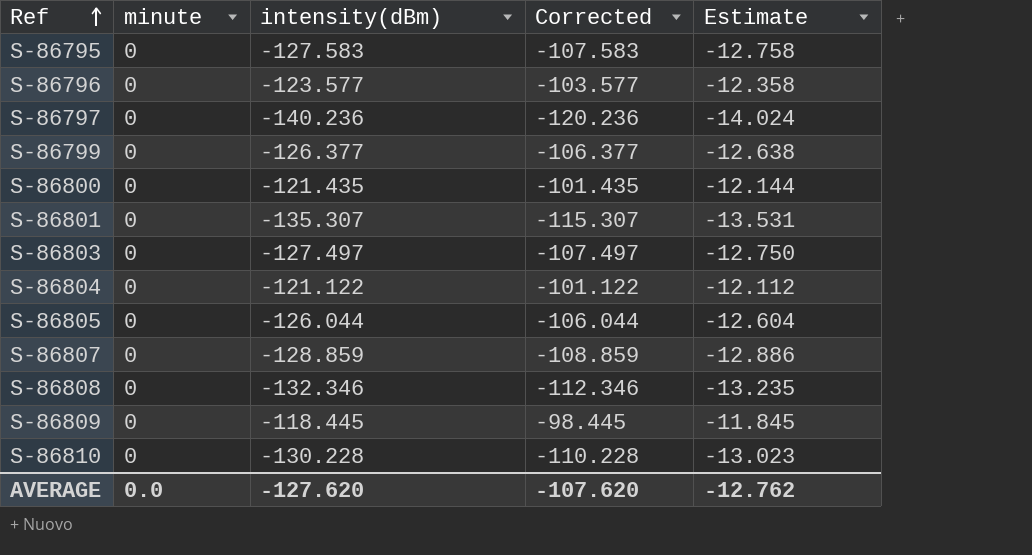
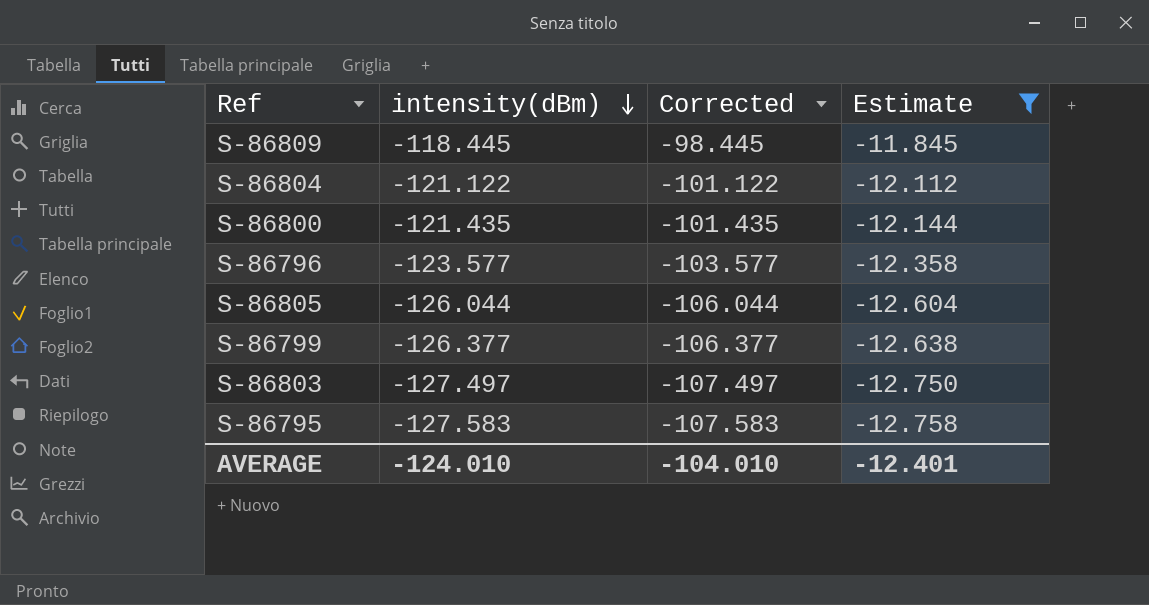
filter: none -> Estimate >= -12.758
row order: Ref ascending -> intensity(dBm) descending
column minute | position: 2 -> none
AVERAGE | intensity(dBm): -127.620 -> -124.010
AVERAGE | Corrected: -107.620 -> -104.010
AVERAGE | Estimate: -12.762 -> -12.401

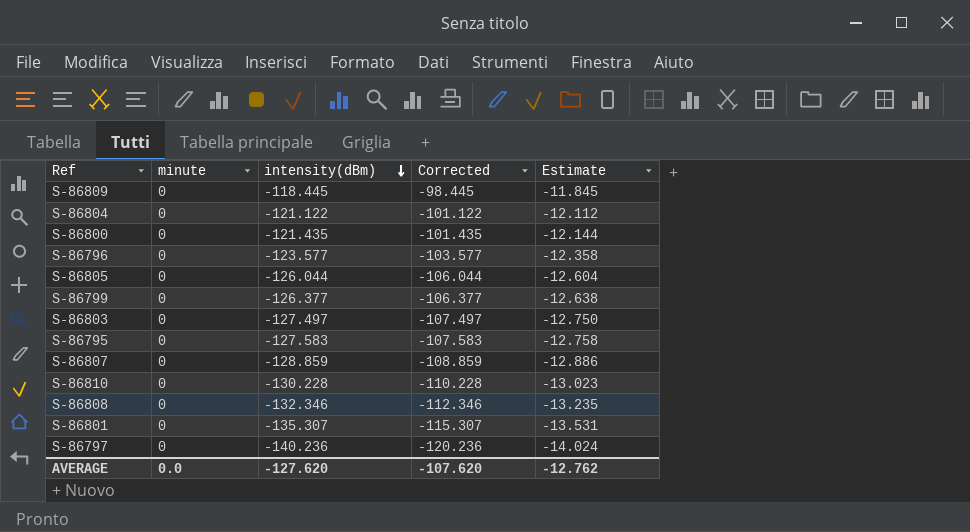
filter: Estimate >= -12.758 -> none
column minute | position: none -> 2
AVERAGE | intensity(dBm): -124.010 -> -127.620
AVERAGE | Corrected: -104.010 -> -107.620
AVERAGE | Estimate: -12.401 -> -12.762

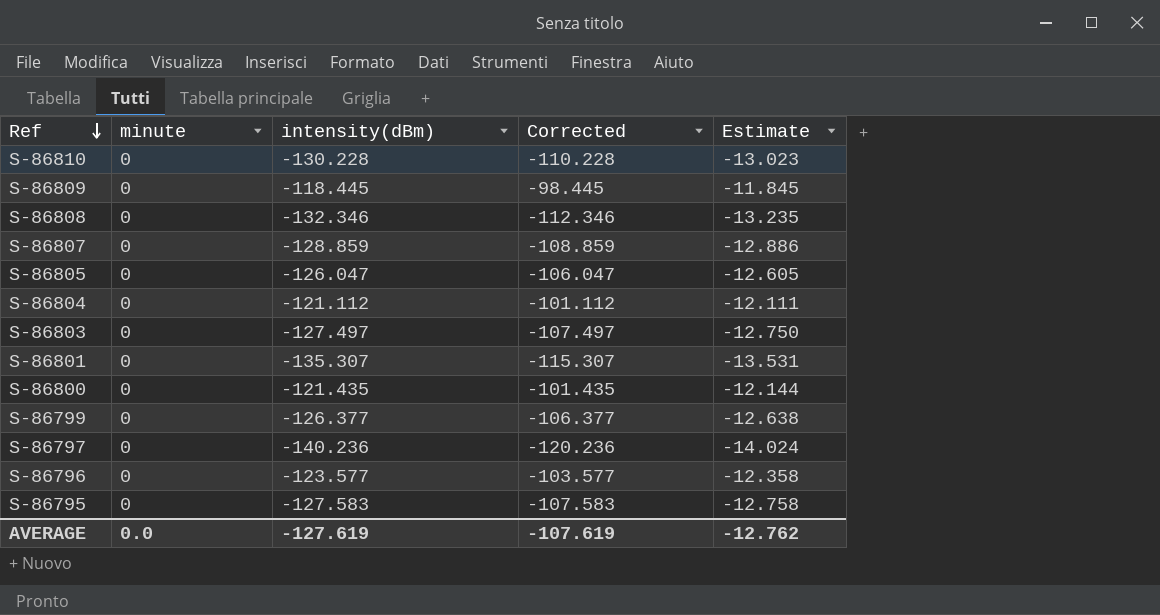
row order: intensity(dBm) descending -> Ref descending
S-86805 | intensity(dBm): -126.044 -> -126.047
S-86805 | Corrected: -106.044 -> -106.047
S-86805 | Estimate: -12.604 -> -12.605
S-86804 | intensity(dBm): -121.122 -> -121.112
S-86804 | Corrected: -101.122 -> -101.112
S-86804 | Estimate: -12.112 -> -12.111
AVERAGE | intensity(dBm): -127.620 -> -127.619
AVERAGE | Corrected: -107.620 -> -107.619

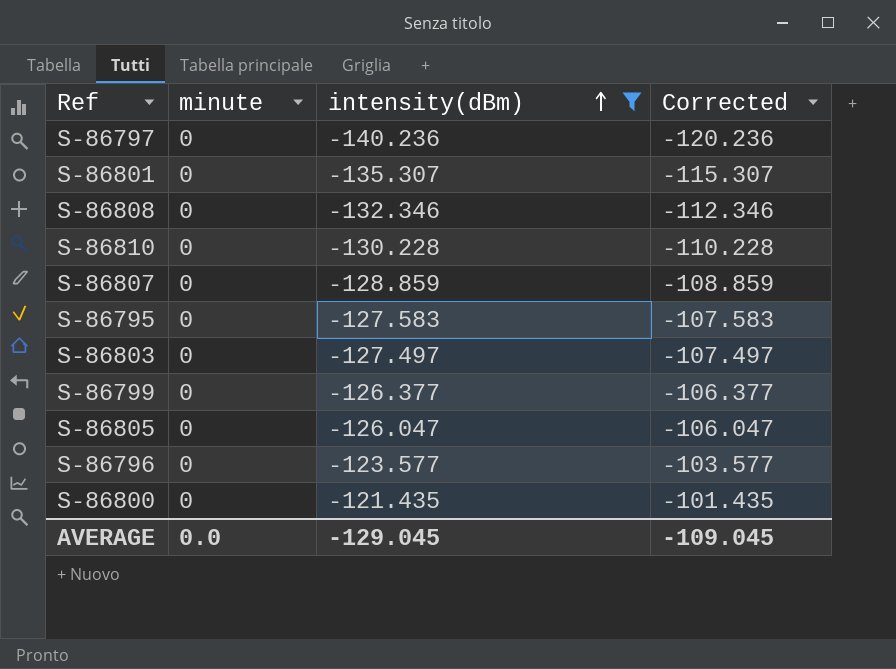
filter: none -> intensity(dBm) <= -121.435
row order: Ref descending -> intensity(dBm) ascending
column Estimate | formula: [intensity(dBm)] * 0.1 -> none
AVERAGE | intensity(dBm): -127.619 -> -129.045
AVERAGE | Corrected: -107.619 -> -109.045

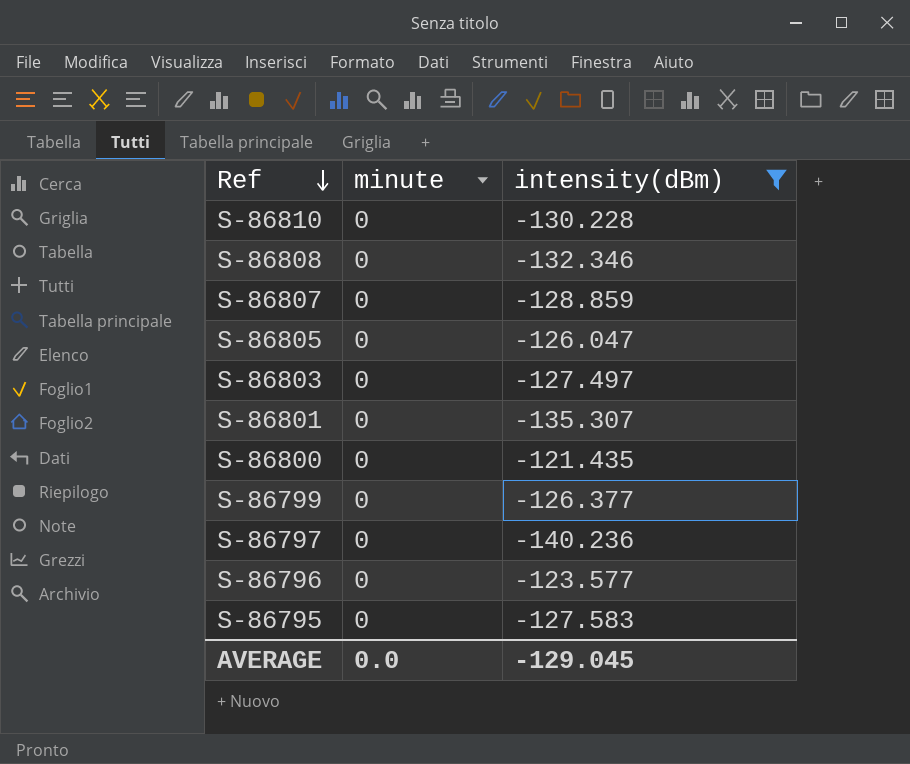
row order: intensity(dBm) ascending -> Ref descending
column Corrected | formula: [intensity(dBm)] + 20 -> none

